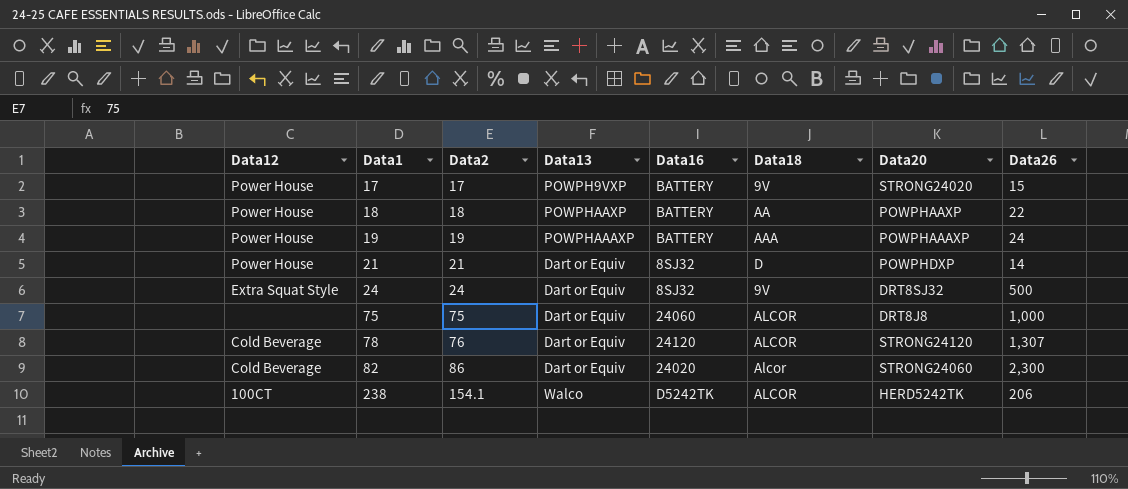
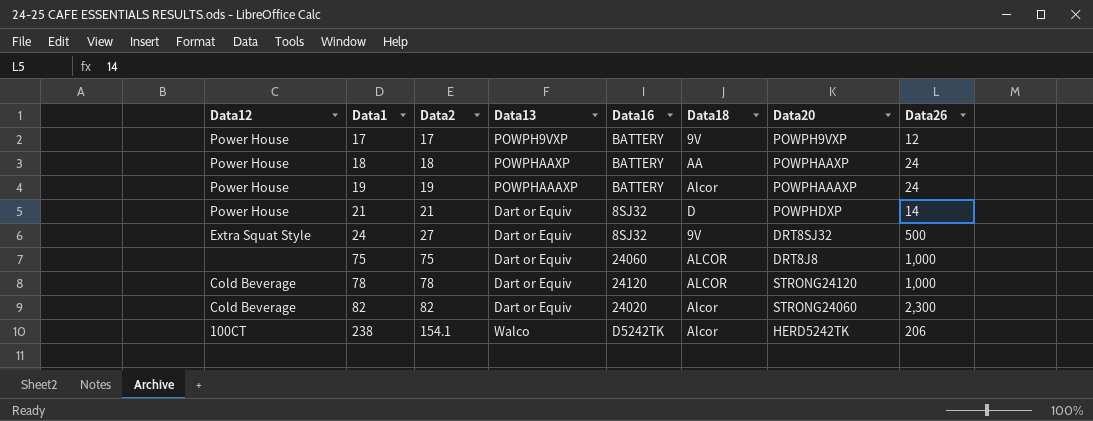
17 | Data20: STRONG24020 -> POWPH9VXP
17 | Data26: 15 -> 12
18 | Data26: 22 -> 24
19 | Data18: AAA -> Alcor
24 | Data2: 24 -> 27
78 | Data2: 76 -> 78
78 | Data26: 1,307 -> 1,000
82 | Data2: 86 -> 82
238 | Data18: ALCOR -> Alcor

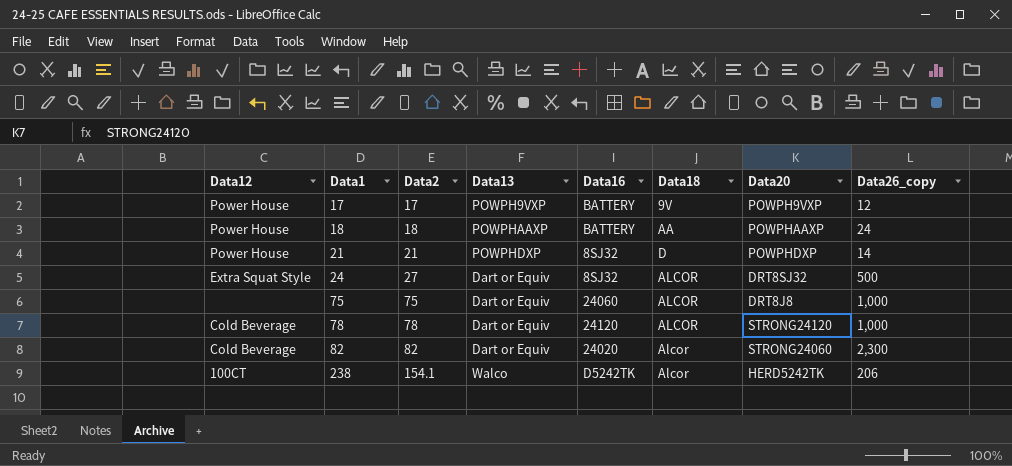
column name: Data26 -> Data26_copy
row 19: Power House | 19 | POWPHAAAXP | BATTERY | Alcor | POWPHAAAXP | 24 -> none
21 | Data13: Dart or Equiv -> POWPHDXP
24 | Data18: 9V -> ALCOR

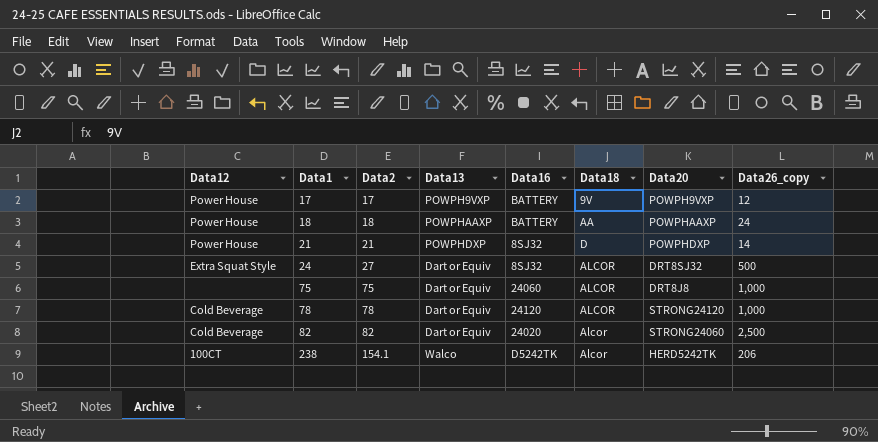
82 | Data26_copy: 2,300 -> 2,500

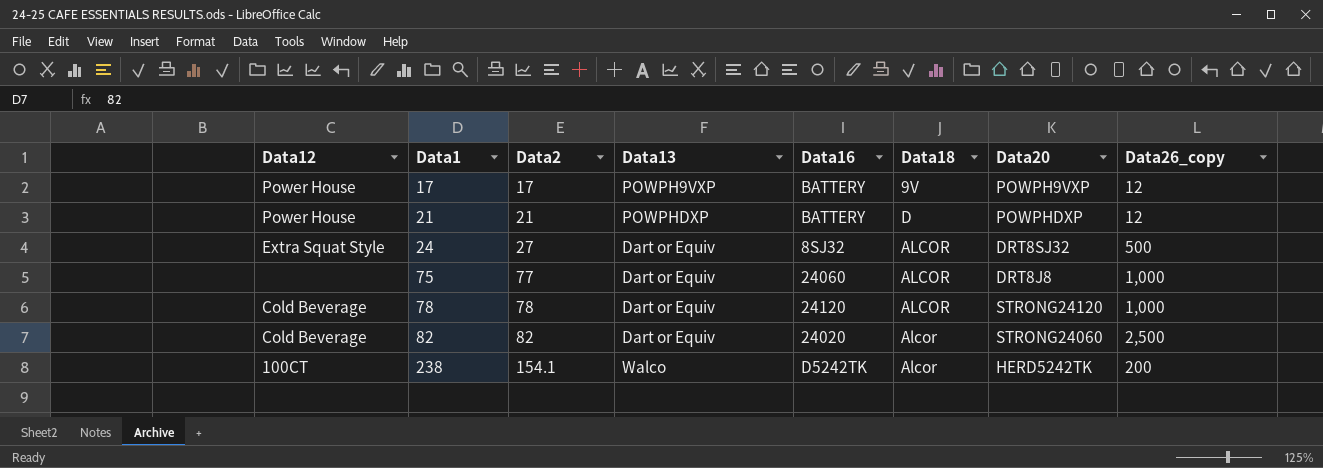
row 18: Power House | 18 | POWPHAAXP | BATTERY | AA | POWPHAAXP | 24 -> none
21 | Data16: 8SJ32 -> BATTERY
21 | Data26_copy: 14 -> 12
75 | Data2: 75 -> 77
238 | Data26_copy: 206 -> 200

